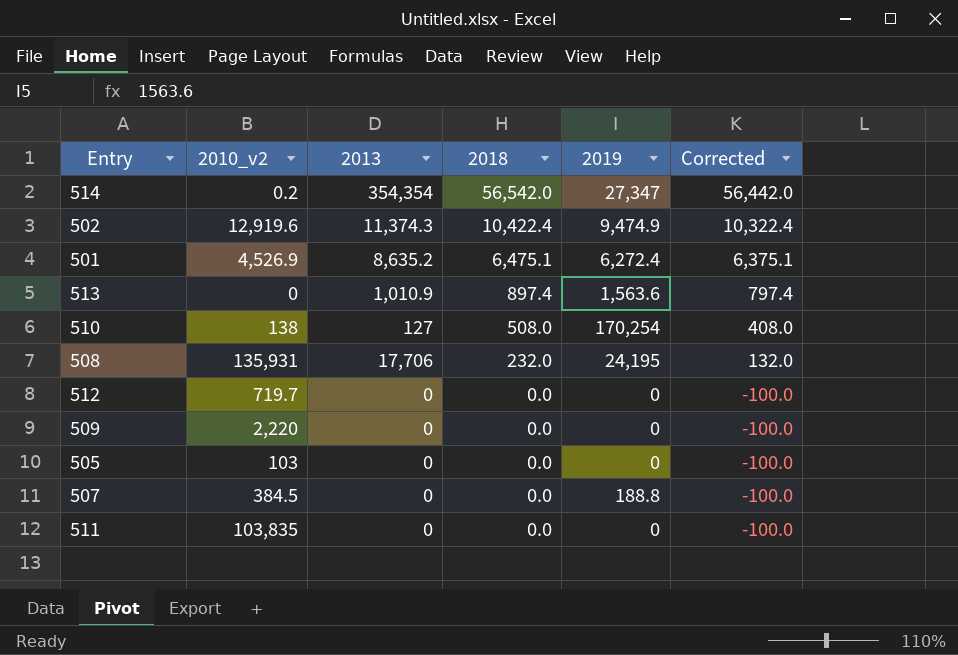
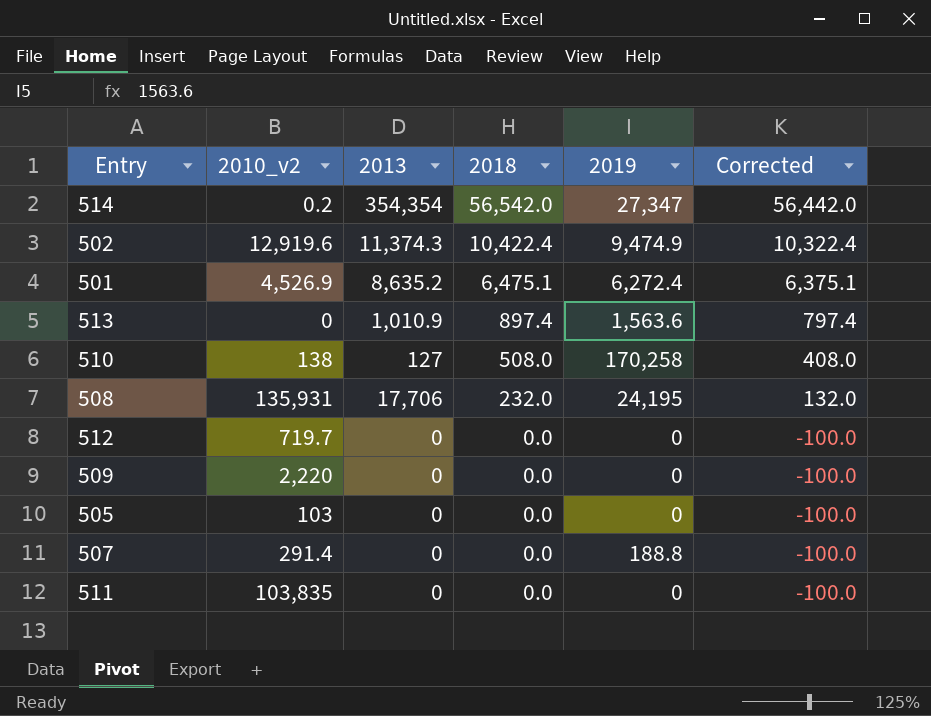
510 | 2019: 170,254 -> 170,258
507 | 2010_v2: 384.5 -> 291.4

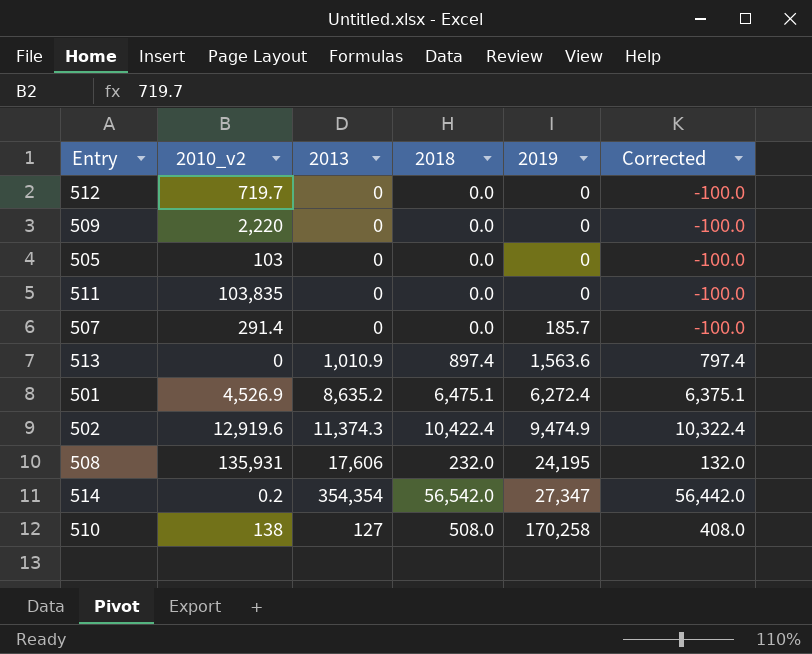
row order: 2018 descending -> 2019 ascending
507 | 2019: 188.8 -> 185.7
508 | 2013: 17,706 -> 17,606

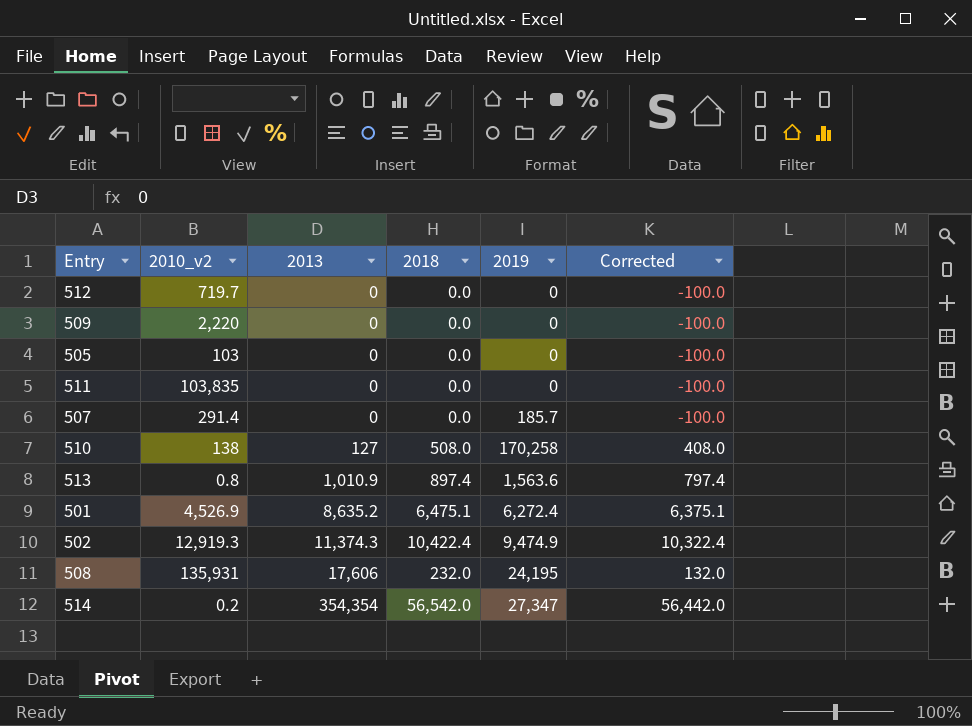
row order: 2019 ascending -> 2013 ascending
513 | 2010_v2: 0 -> 0.8
502 | 2010_v2: 12,919.6 -> 12,919.3

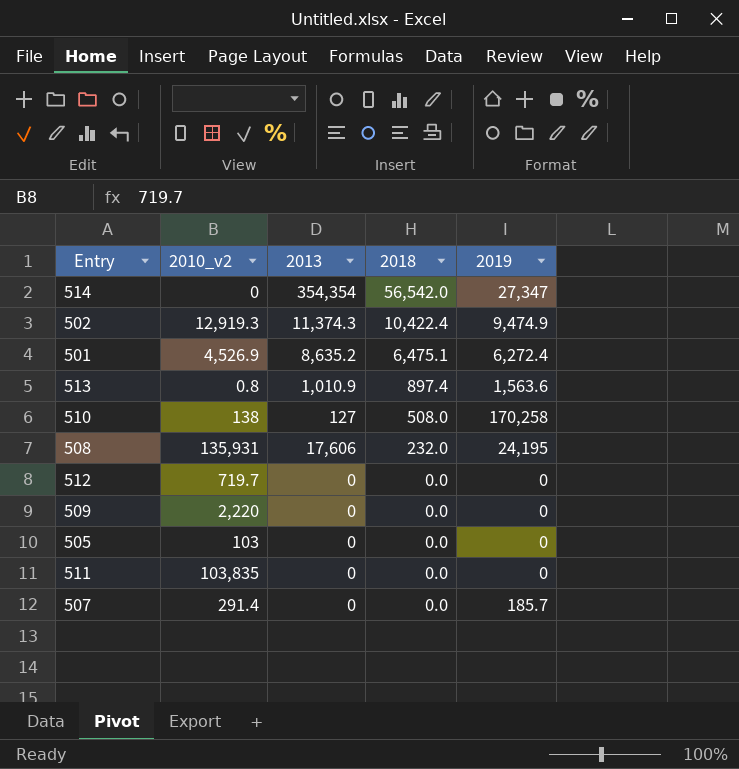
row order: 2013 ascending -> 2018 descending
column Corrected | formula: [2018] - 100 -> none
514 | 2010_v2: 0.2 -> 0

